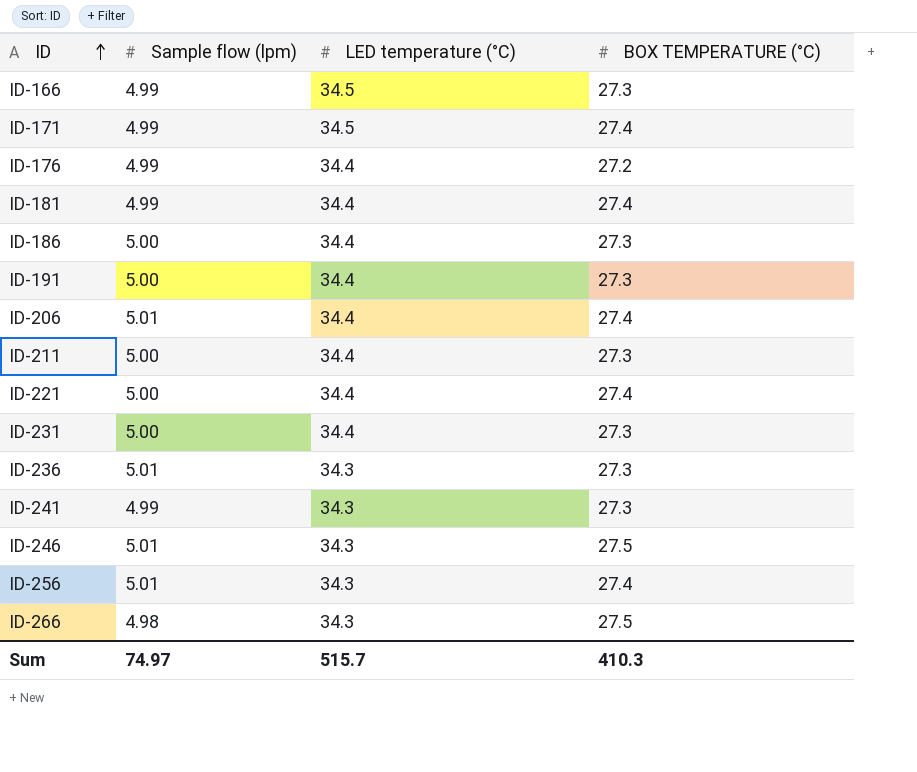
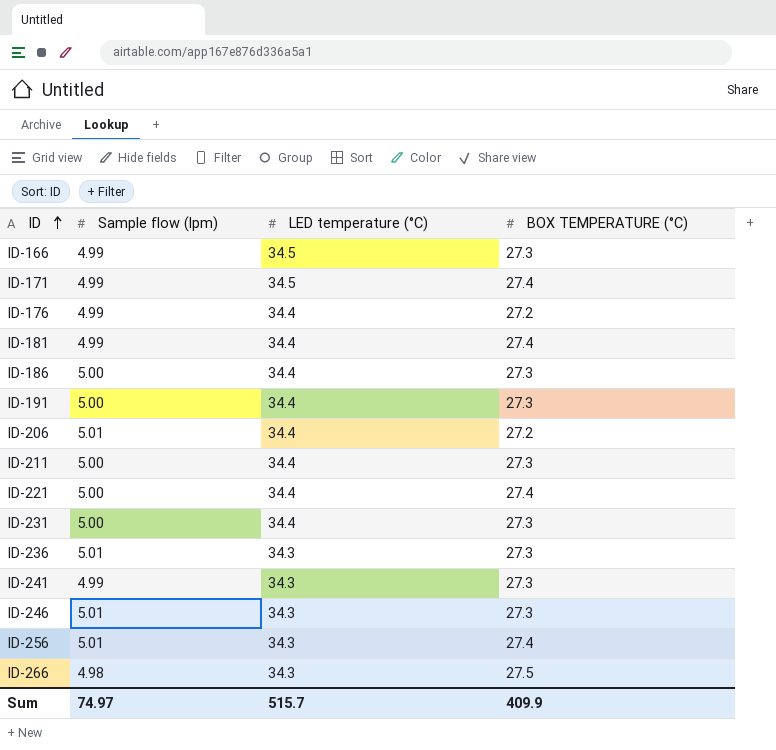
ID-206 | BOX TEMPERATURE (°C): 27.4 -> 27.2
ID-246 | BOX TEMPERATURE (°C): 27.5 -> 27.3
Sum | BOX TEMPERATURE (°C): 410.3 -> 409.9

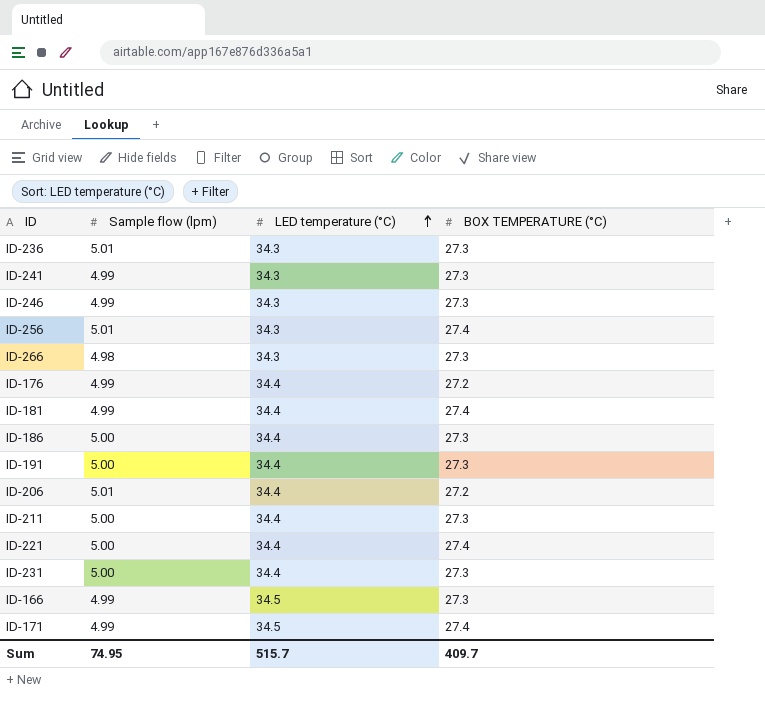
row order: ID ascending -> LED temperature (°C) ascending
ID-246 | Sample flow (lpm): 5.01 -> 4.99
ID-266 | BOX TEMPERATURE (°C): 27.5 -> 27.3
Sum | Sample flow (lpm): 74.97 -> 74.95
Sum | BOX TEMPERATURE (°C): 409.9 -> 409.7

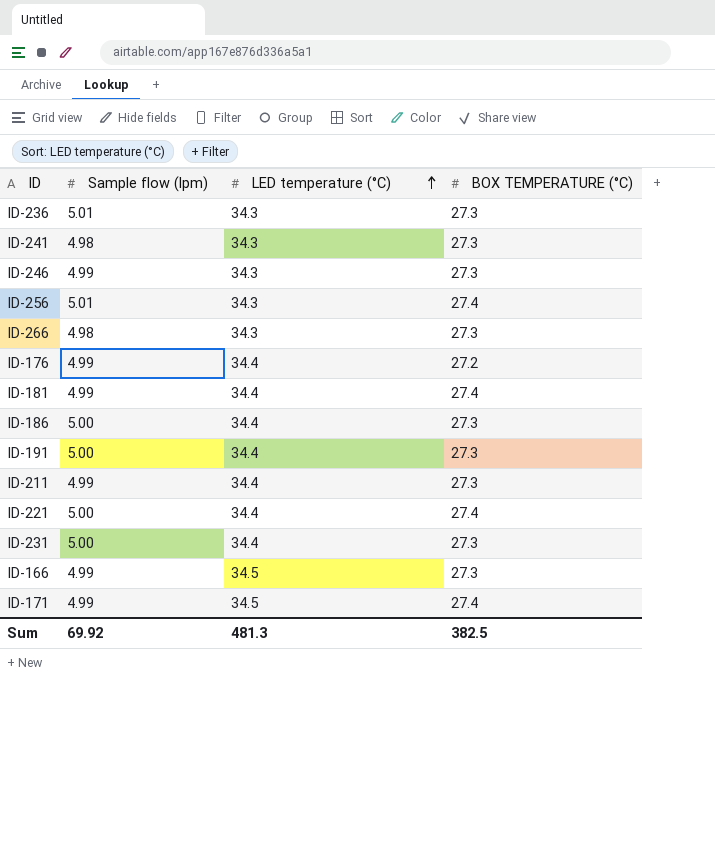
row ID-206: 5.01 | 34.4 | 27.2 -> none
ID-241 | Sample flow (lpm): 4.99 -> 4.98
ID-211 | Sample flow (lpm): 5.00 -> 4.99
Sum | Sample flow (lpm): 74.95 -> 69.92
Sum | LED temperature (°C): 515.7 -> 481.3
Sum | BOX TEMPERATURE (°C): 409.7 -> 382.5

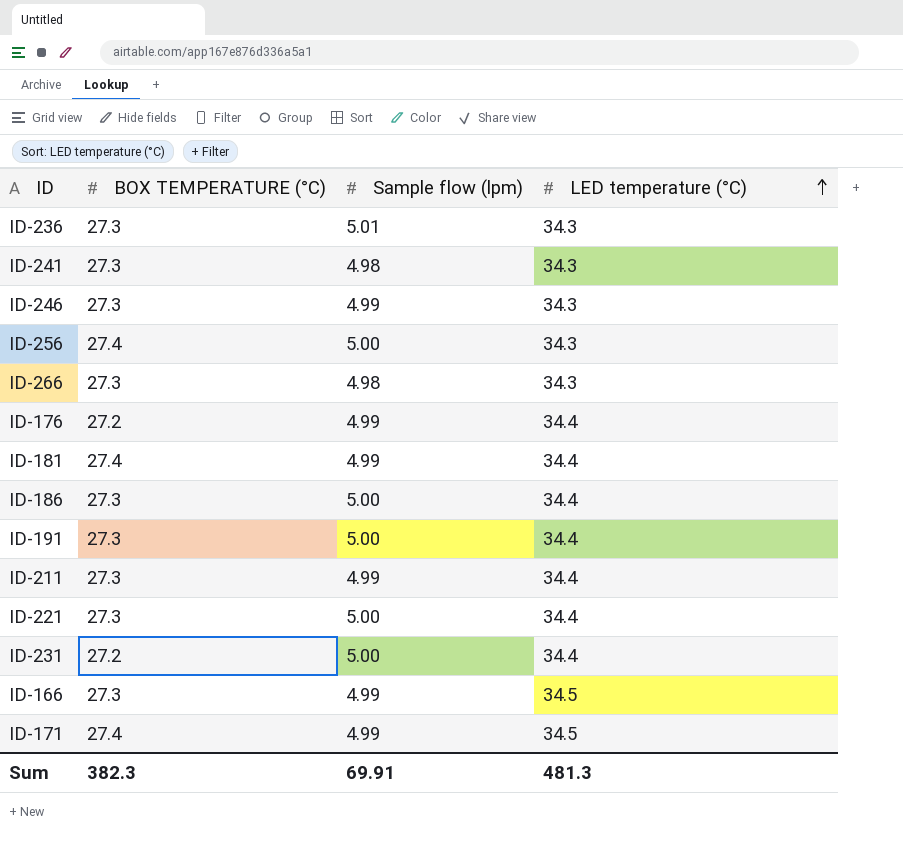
column BOX TEMPERATURE (°C) | position: 4 -> 2
ID-256 | Sample flow (lpm): 5.01 -> 5.00
ID-221 | BOX TEMPERATURE (°C): 27.4 -> 27.3
ID-231 | BOX TEMPERATURE (°C): 27.3 -> 27.2
Sum | BOX TEMPERATURE (°C): 382.5 -> 382.3
Sum | Sample flow (lpm): 69.92 -> 69.91

